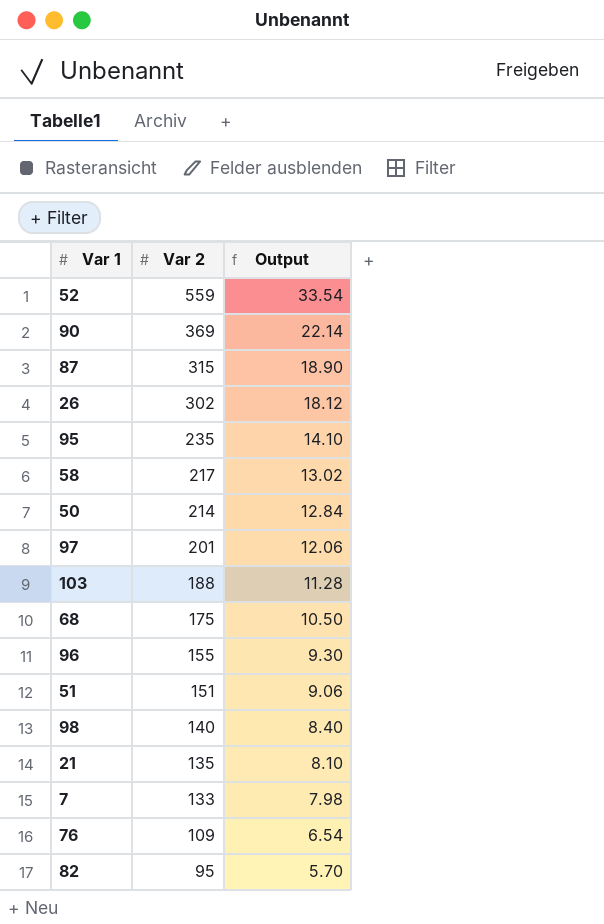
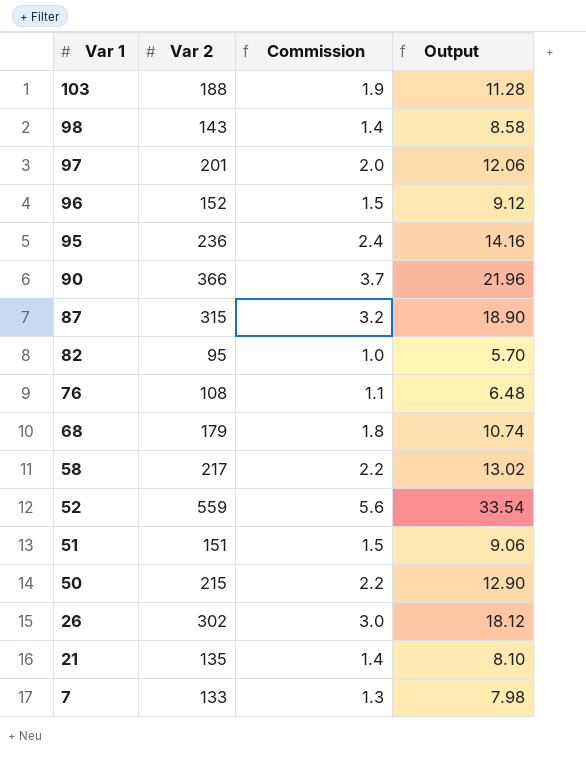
row order: Var 2 descending -> Var 1 descending
column Commission | formula: none -> [Var 2] * 0.01
98 | Var 2: 140 -> 143
98 | Output: 8.40 -> 8.58
96 | Var 2: 155 -> 152
96 | Output: 9.30 -> 9.12
95 | Var 2: 235 -> 236
95 | Output: 14.10 -> 14.16
90 | Var 2: 369 -> 366
90 | Output: 22.14 -> 21.96
76 | Var 2: 109 -> 108
76 | Output: 6.54 -> 6.48
68 | Var 2: 175 -> 179
68 | Output: 10.50 -> 10.74
50 | Var 2: 214 -> 215
50 | Output: 12.84 -> 12.90

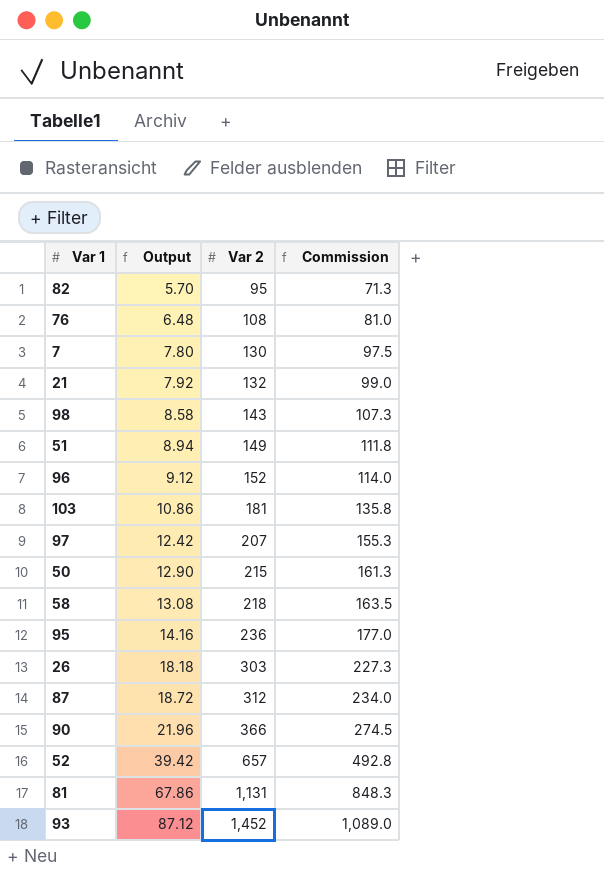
row order: Var 1 descending -> Output ascending
column Output | position: 4 -> 2
column Commission | formula: [Var 2] * 0.01 -> [Var 2] * 0.75
row 68: 179 | 1.8 | 10.74 -> none
7 | Output: 7.98 -> 7.80
7 | Var 2: 133 -> 130
21 | Output: 8.10 -> 7.92
21 | Var 2: 135 -> 132
51 | Output: 9.06 -> 8.94
51 | Var 2: 151 -> 149
103 | Output: 11.28 -> 10.86
103 | Var 2: 188 -> 181
97 | Output: 12.06 -> 12.42
97 | Var 2: 201 -> 207
58 | Output: 13.02 -> 13.08
58 | Var 2: 217 -> 218
26 | Output: 18.12 -> 18.18
26 | Var 2: 302 -> 303
87 | Output: 18.90 -> 18.72
87 | Var 2: 315 -> 312
52 | Output: 33.54 -> 39.42
52 | Var 2: 559 -> 657
row 81: none -> 67.86 | 1,131 | 848.3
row 93: none -> 87.12 | 1,452 | 1,089.0

